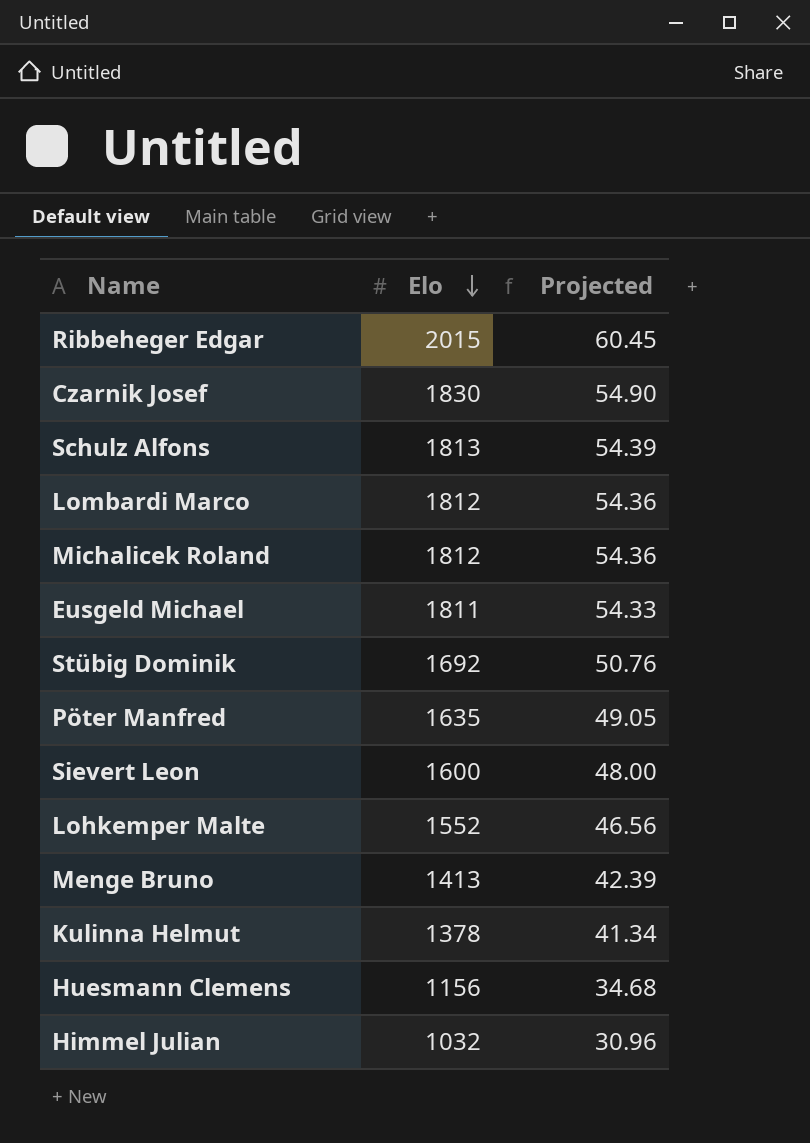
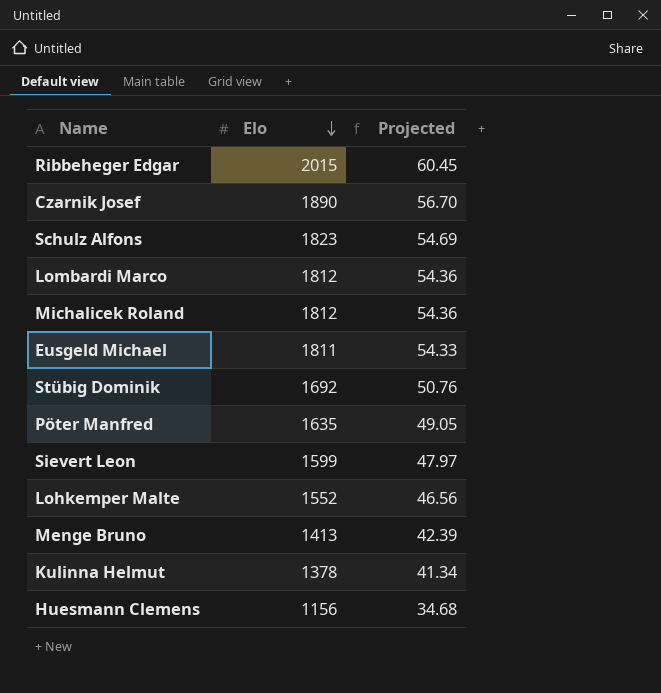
row Himmel Julian: 1032 | 30.96 -> none
Czarnik Josef | Elo: 1830 -> 1890
Czarnik Josef | Projected: 54.90 -> 56.70
Schulz Alfons | Elo: 1813 -> 1823
Schulz Alfons | Projected: 54.39 -> 54.69
Sievert Leon | Elo: 1600 -> 1599
Sievert Leon | Projected: 48.00 -> 47.97

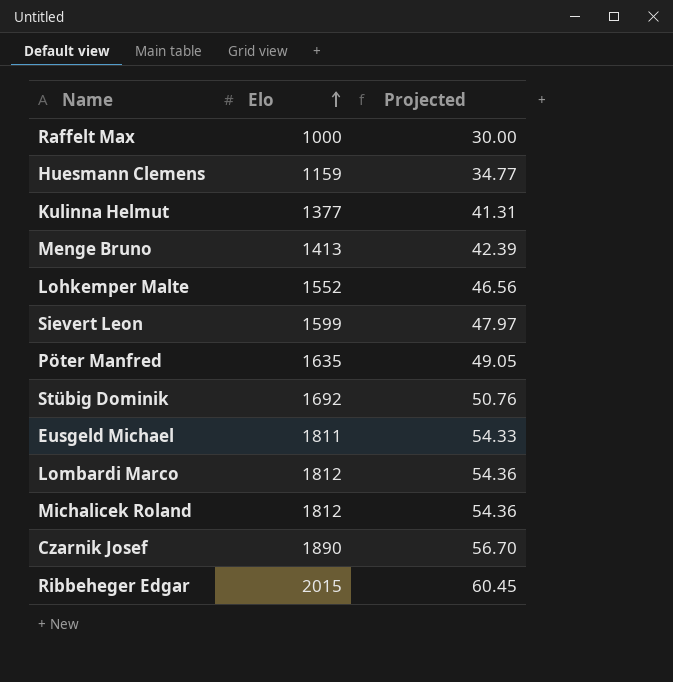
row order: Elo descending -> Elo ascending
row Schulz Alfons: 1823 | 54.69 -> none
row Raffelt Max: none -> 1000 | 30.00
Huesmann Clemens | Elo: 1156 -> 1159
Huesmann Clemens | Projected: 34.68 -> 34.77
Kulinna Helmut | Elo: 1378 -> 1377
Kulinna Helmut | Projected: 41.34 -> 41.31

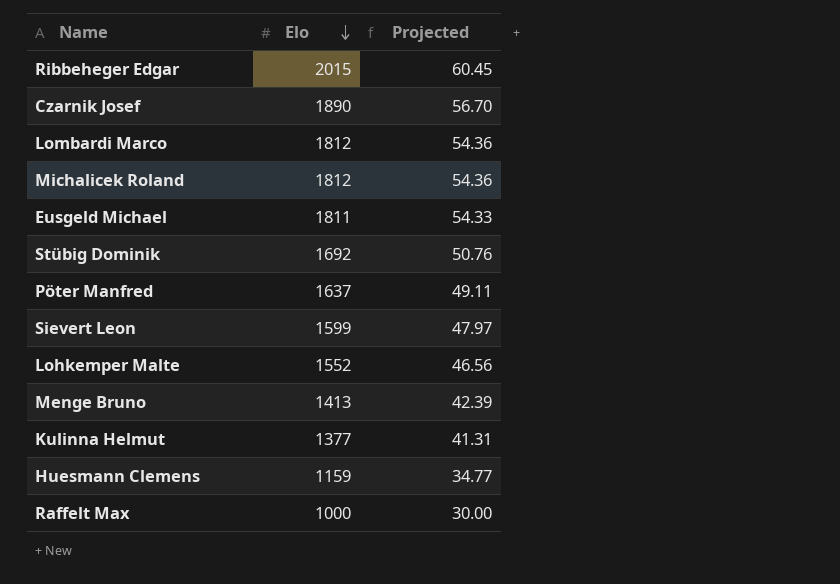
row order: Elo ascending -> Elo descending
Pöter Manfred | Elo: 1635 -> 1637
Pöter Manfred | Projected: 49.05 -> 49.11

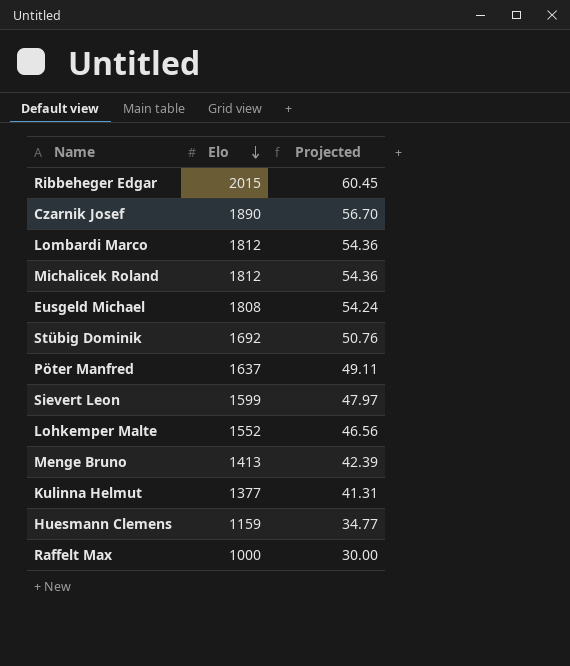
Eusgeld Michael | Elo: 1811 -> 1808
Eusgeld Michael | Projected: 54.33 -> 54.24

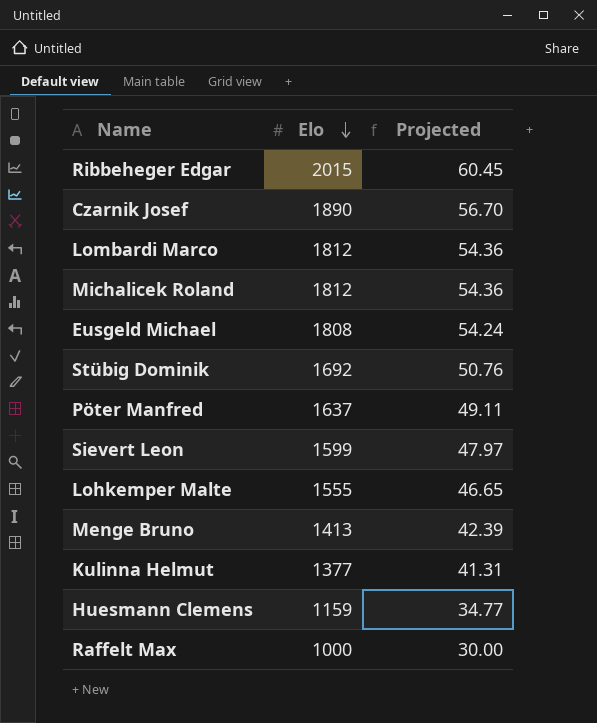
Lohkemper Malte | Elo: 1552 -> 1555
Lohkemper Malte | Projected: 46.56 -> 46.65

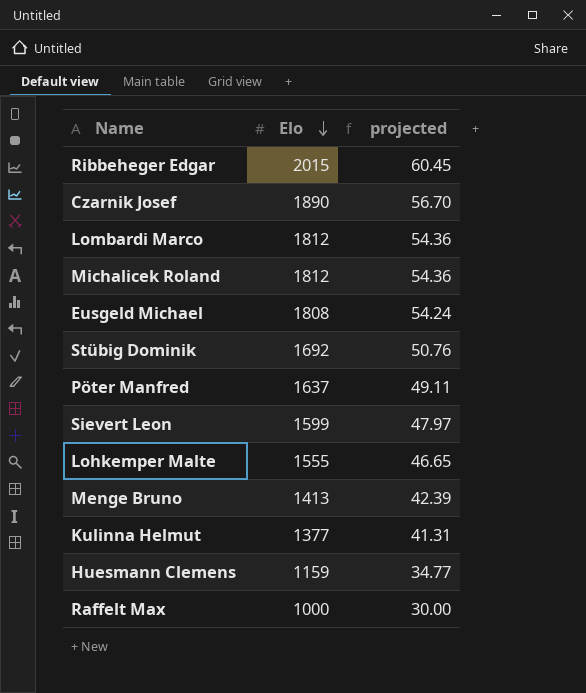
column name: Projected -> projected

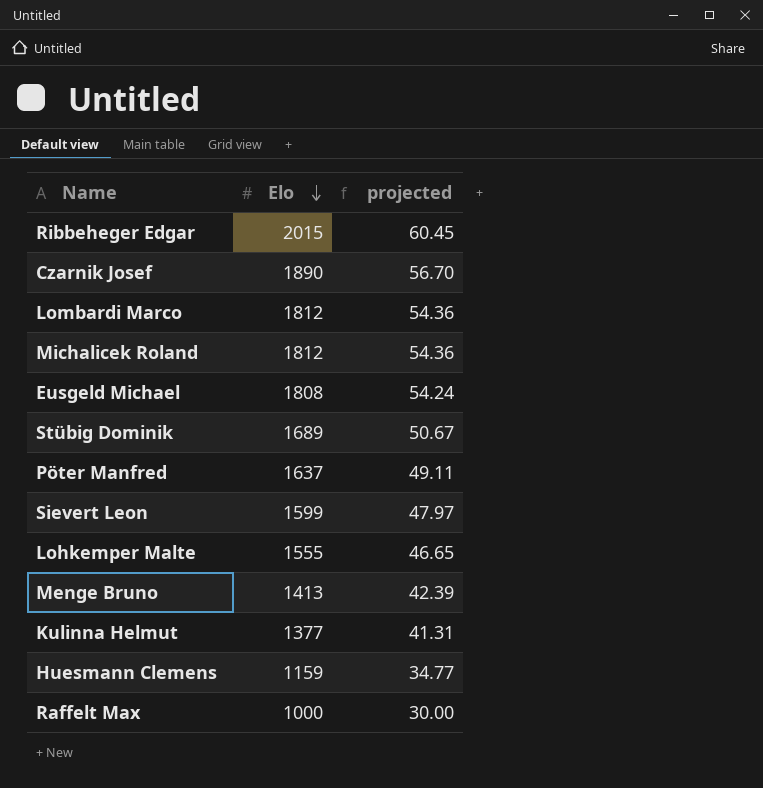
Stübig Dominik | Elo: 1692 -> 1689
Stübig Dominik | projected: 50.76 -> 50.67

